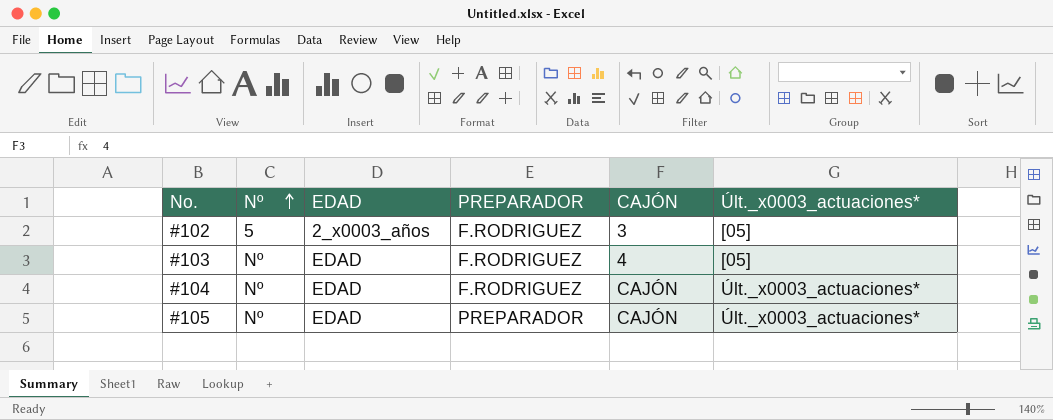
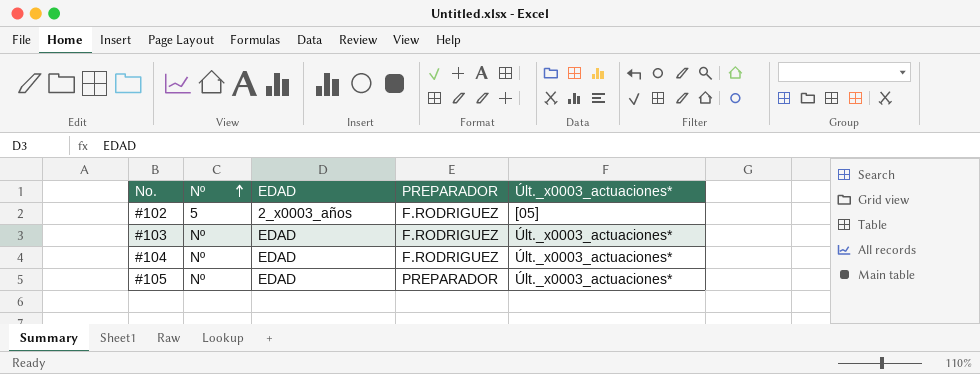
column CAJÓN | position: 5 -> none
#103 | Últ._x0003_actuaciones*: [05] -> Últ._x0003_actuaciones*

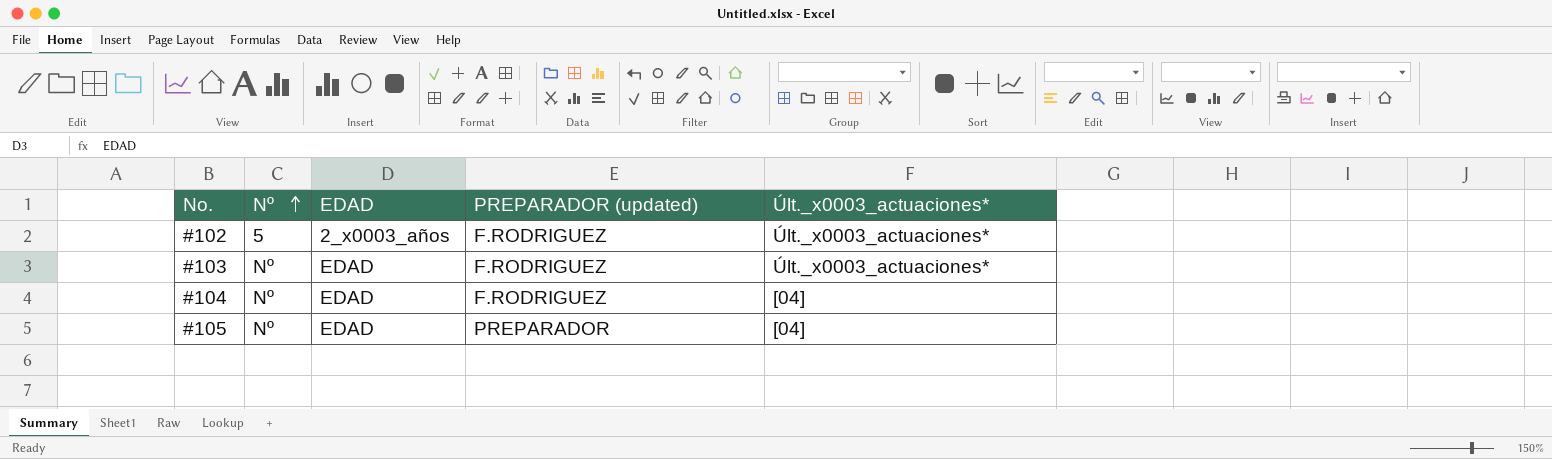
column name: PREPARADOR -> PREPARADOR (updated)
#102 | Últ._x0003_actuaciones*: [05] -> Últ._x0003_actuaciones*
#104 | Últ._x0003_actuaciones*: Últ._x0003_actuaciones* -> [04]
#105 | Últ._x0003_actuaciones*: Últ._x0003_actuaciones* -> [04]

